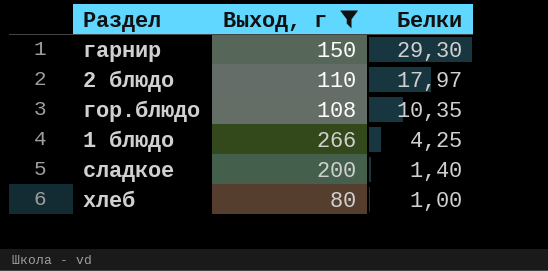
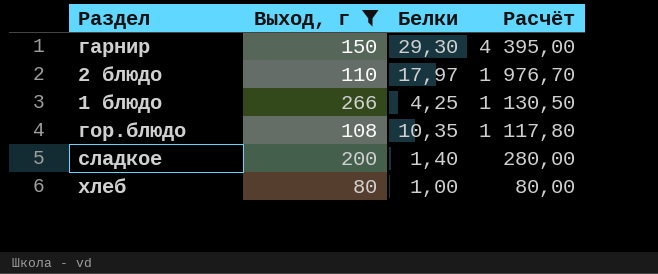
row order: Белки descending -> Расчёт descending
column Расчёт | formula: none -> [Выход, г] * [Белки]

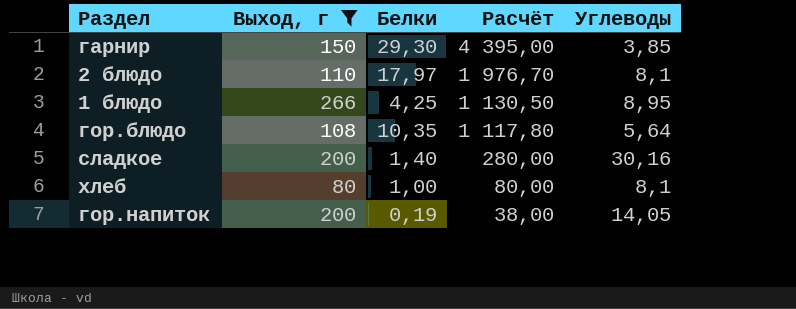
column Углеводы | position: none -> 5
row гор.напиток: none -> 200 | 0,19 | 38,00 | 14,05

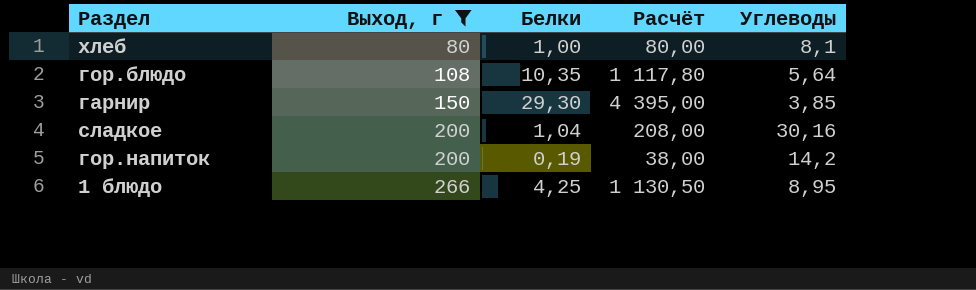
row order: Расчёт descending -> Выход, г ascending
row 2 блюдо: 110 | 17,97 | 1 976,70 | 8,1 -> none
сладкое | Белки: 1,40 -> 1,04
сладкое | Расчёт: 280,00 -> 208,00
гор.напиток | Углеводы: 14,05 -> 14,2

